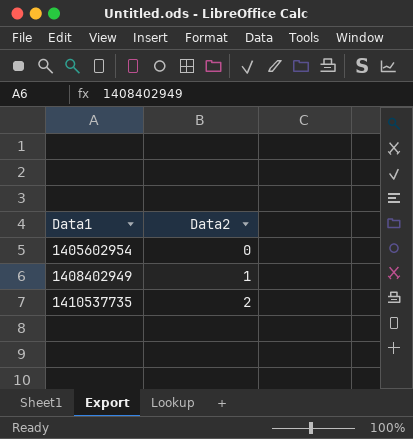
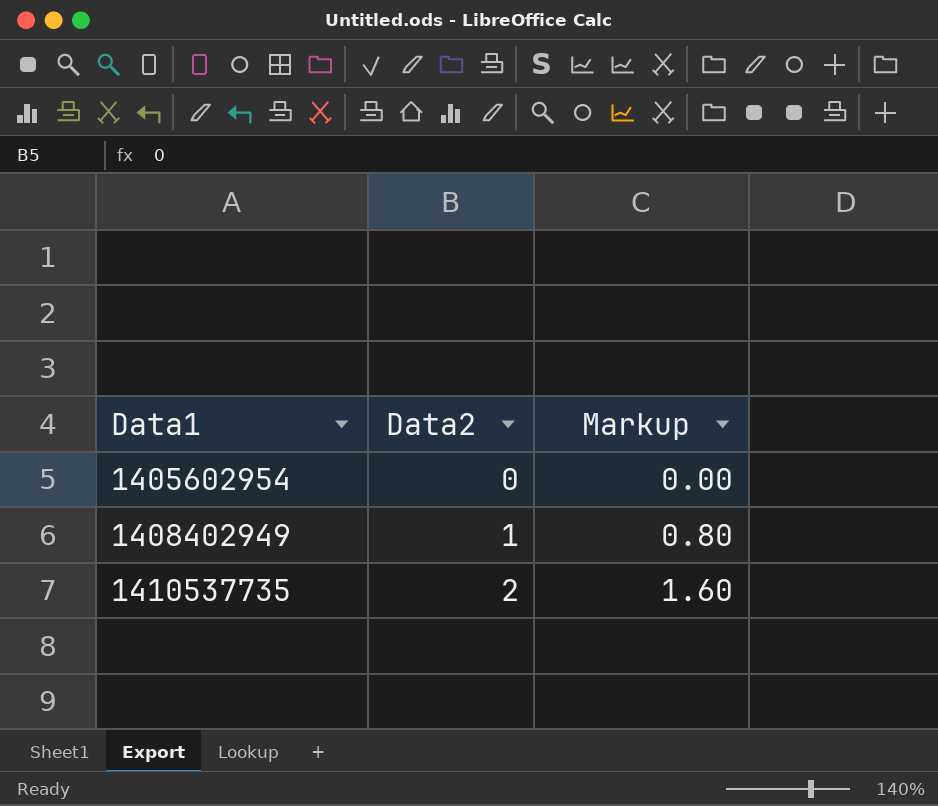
column Markup | formula: none -> [Data2] * 0.8

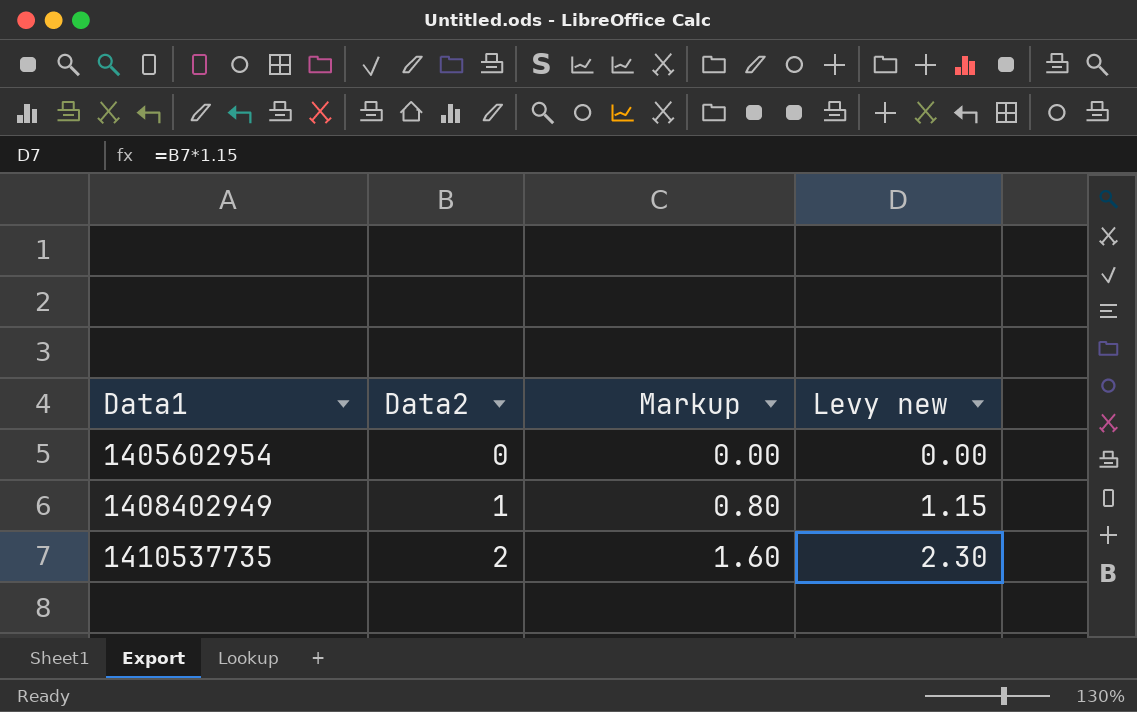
column Levy new | formula: none -> [Data2] * 1.15

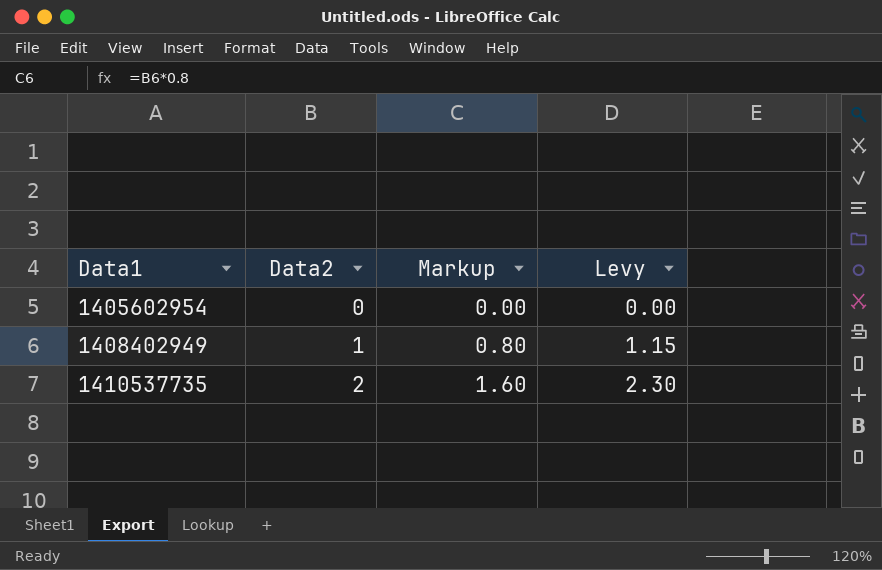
column name: Levy new -> Levy

